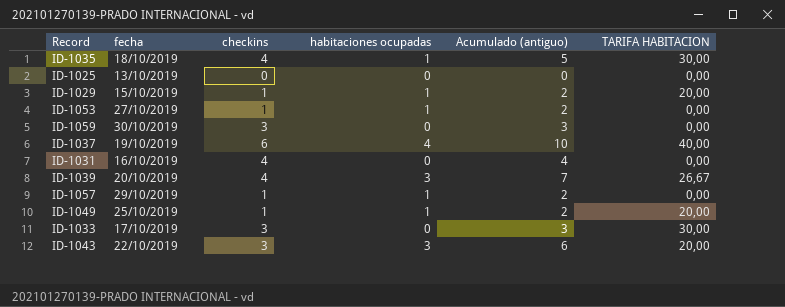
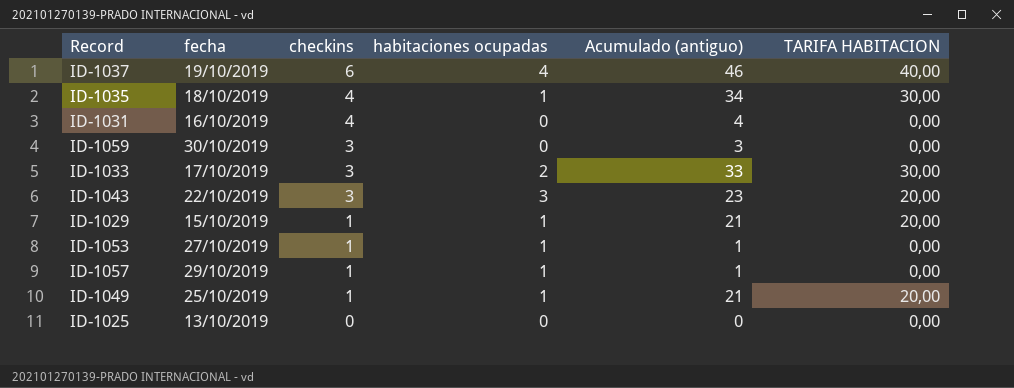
row order: none -> checkins descending
column Acumulado (antiguo) | formula: [checkins] + [habitaciones ocupadas] -> [checkins] + [TARIFA HABITACION]
row ID-1039: 20/10/2019 | 4 | 3 | 7 | 26,67 -> none
ID-1033 | habitaciones ocupadas: 0 -> 2

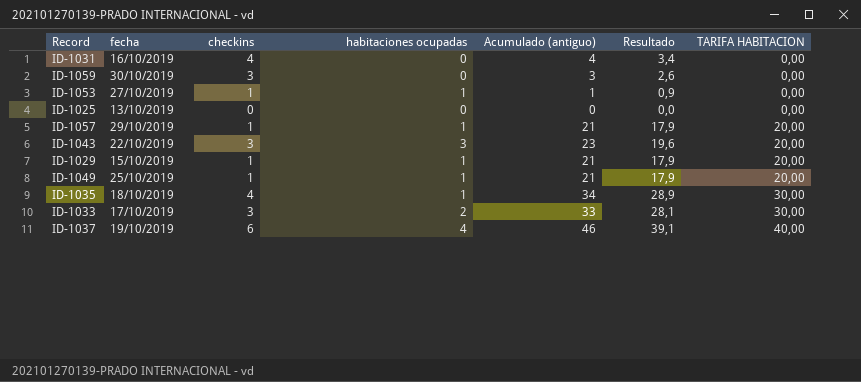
row order: checkins descending -> TARIFA HABITACION ascending
column Resultado | formula: none -> [Acumulado (antiguo)] * 0,85
ID-1057 | Acumulado (antiguo): 1 -> 21
ID-1057 | TARIFA HABITACION: 0,00 -> 20,00

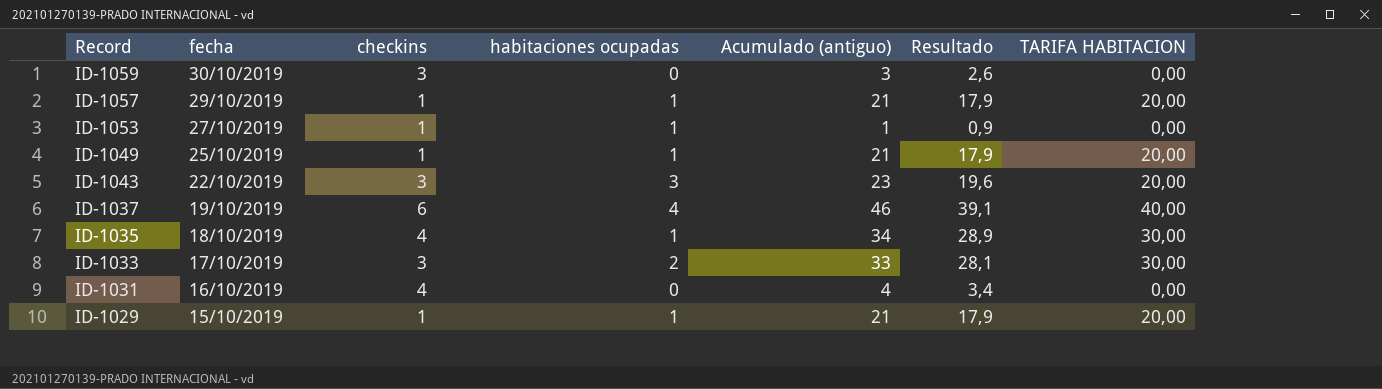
row order: TARIFA HABITACION ascending -> Record descending
row ID-1025: 13/10/2019 | 0 | 0 | 0 | 0,0 | 0,00 -> none

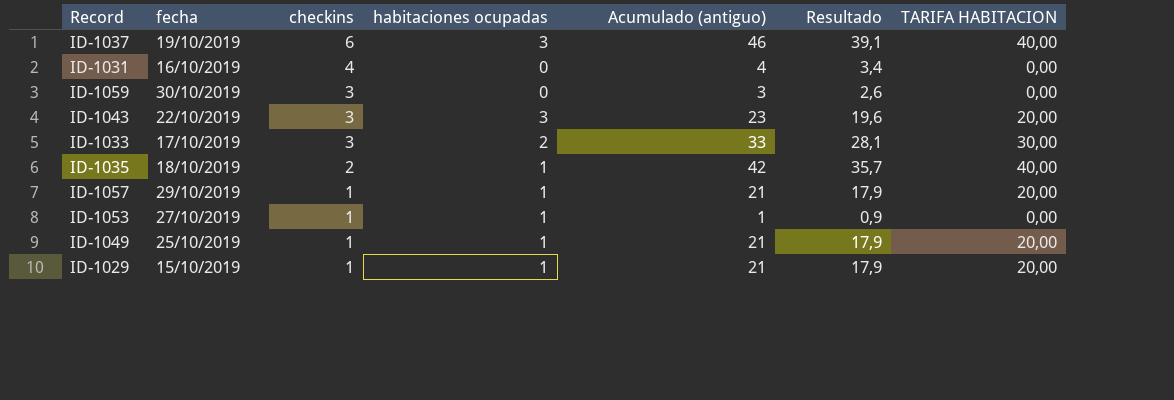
row order: Record descending -> checkins descending
ID-1037 | habitaciones ocupadas: 4 -> 3
ID-1035 | checkins: 4 -> 2
ID-1035 | Acumulado (antiguo): 34 -> 42
ID-1035 | Resultado: 28,9 -> 35,7
ID-1035 | TARIFA HABITACION: 30,00 -> 40,00

